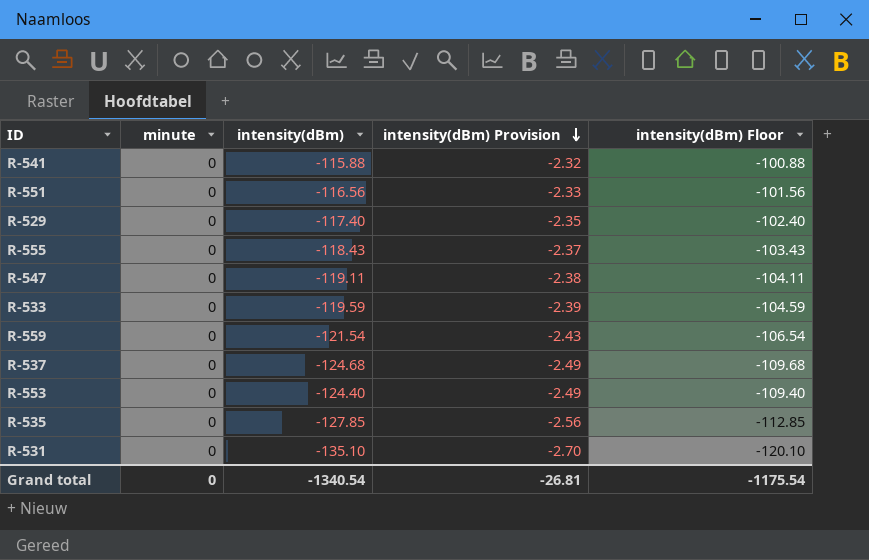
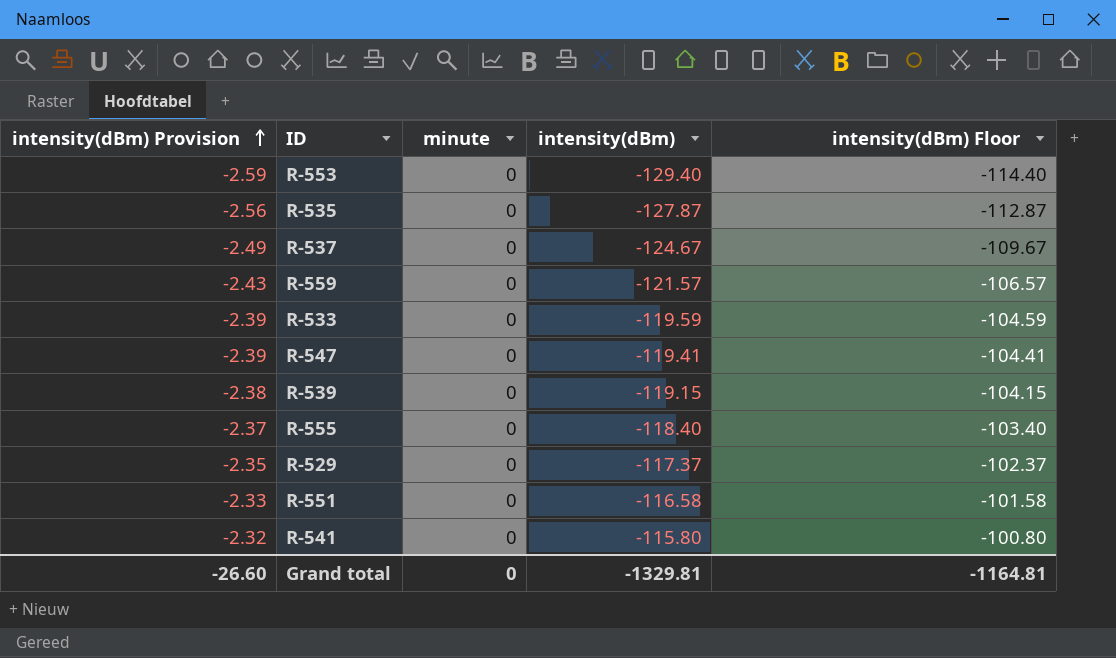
row order: intensity(dBm) Provision descending -> intensity(dBm) Provision ascending
column intensity(dBm) Provision | position: 4 -> 1
row R-531: 0 | -135.10 | -2.70 | -120.10 -> none
R-553 | intensity(dBm) Provision: -2.49 -> -2.59
R-553 | intensity(dBm): -124.40 -> -129.40
R-553 | intensity(dBm) Floor: -109.40 -> -114.40
R-535 | intensity(dBm): -127.85 -> -127.87
R-535 | intensity(dBm) Floor: -112.85 -> -112.87
R-537 | intensity(dBm): -124.68 -> -124.67
R-537 | intensity(dBm) Floor: -109.68 -> -109.67
R-559 | intensity(dBm): -121.54 -> -121.57
R-559 | intensity(dBm) Floor: -106.54 -> -106.57
R-547 | intensity(dBm) Provision: -2.38 -> -2.39
R-547 | intensity(dBm): -119.11 -> -119.41
R-547 | intensity(dBm) Floor: -104.11 -> -104.41
row R-539: none -> -2.38 | 0 | -119.15 | -104.15
R-555 | intensity(dBm): -118.43 -> -118.40
R-555 | intensity(dBm) Floor: -103.43 -> -103.40
R-529 | intensity(dBm): -117.40 -> -117.37
R-529 | intensity(dBm) Floor: -102.40 -> -102.37
R-551 | intensity(dBm): -116.56 -> -116.58
R-551 | intensity(dBm) Floor: -101.56 -> -101.58
R-541 | intensity(dBm): -115.88 -> -115.80
R-541 | intensity(dBm) Floor: -100.88 -> -100.80
Grand total | intensity(dBm) Provision: -26.81 -> -26.60
Grand total | intensity(dBm): -1340.54 -> -1329.81
Grand total | intensity(dBm) Floor: -1175.54 -> -1164.81

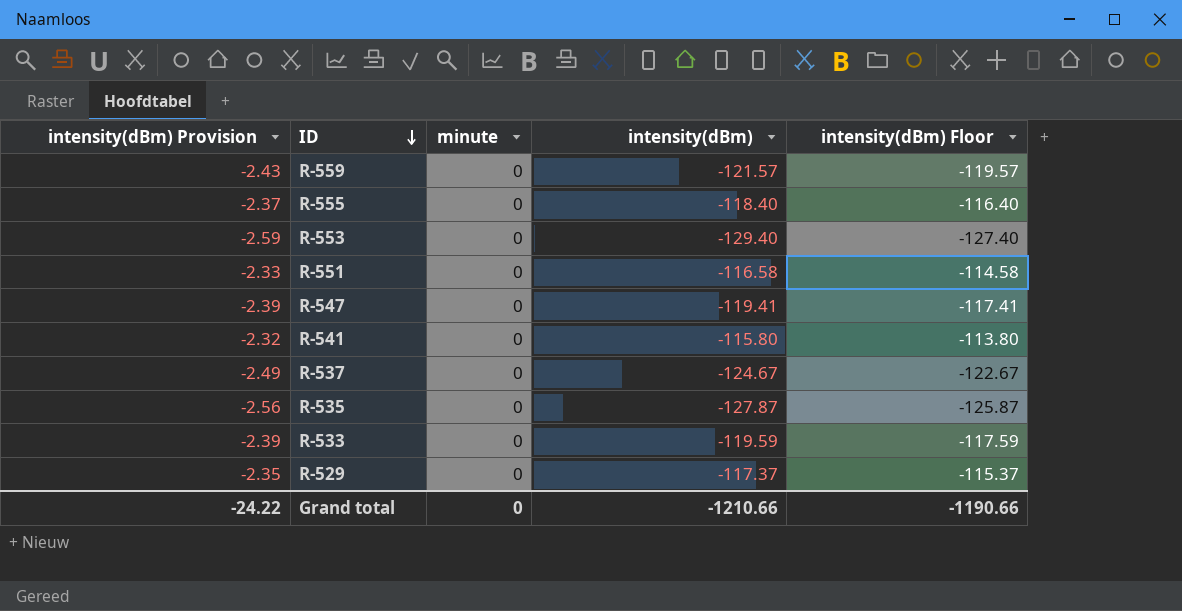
row order: intensity(dBm) Provision ascending -> ID descending
column intensity(dBm) Floor | formula: [intensity(dBm)] + 15 -> [intensity(dBm)] + 2
row R-539: -2.38 | 0 | -119.15 | -104.15 -> none
Grand total | intensity(dBm) Provision: -26.60 -> -24.22
Grand total | intensity(dBm): -1329.81 -> -1210.66
Grand total | intensity(dBm) Floor: -1164.81 -> -1190.66

